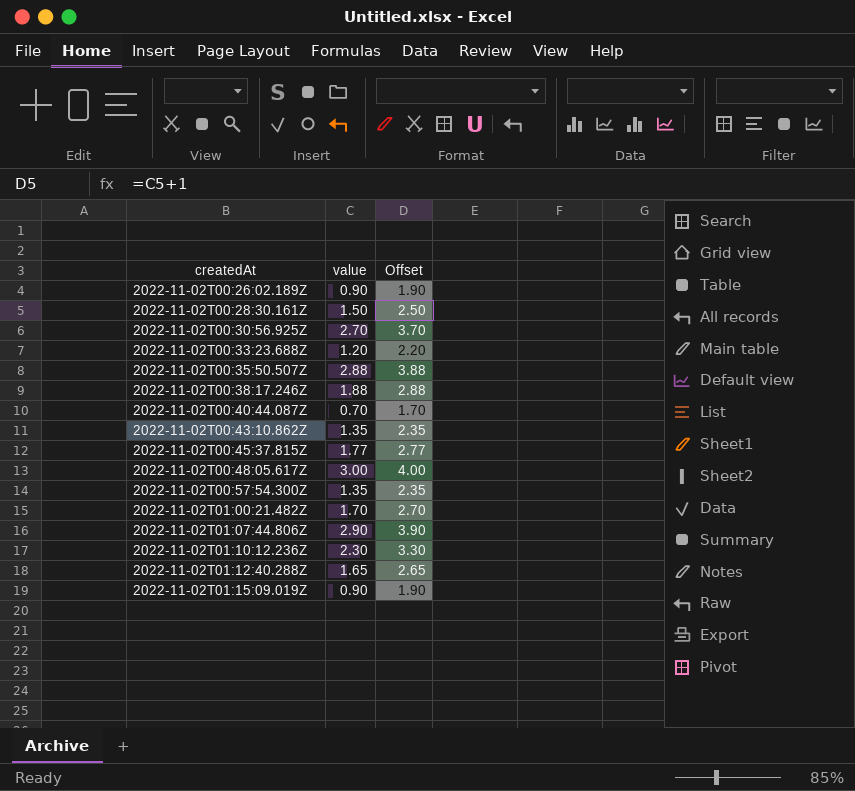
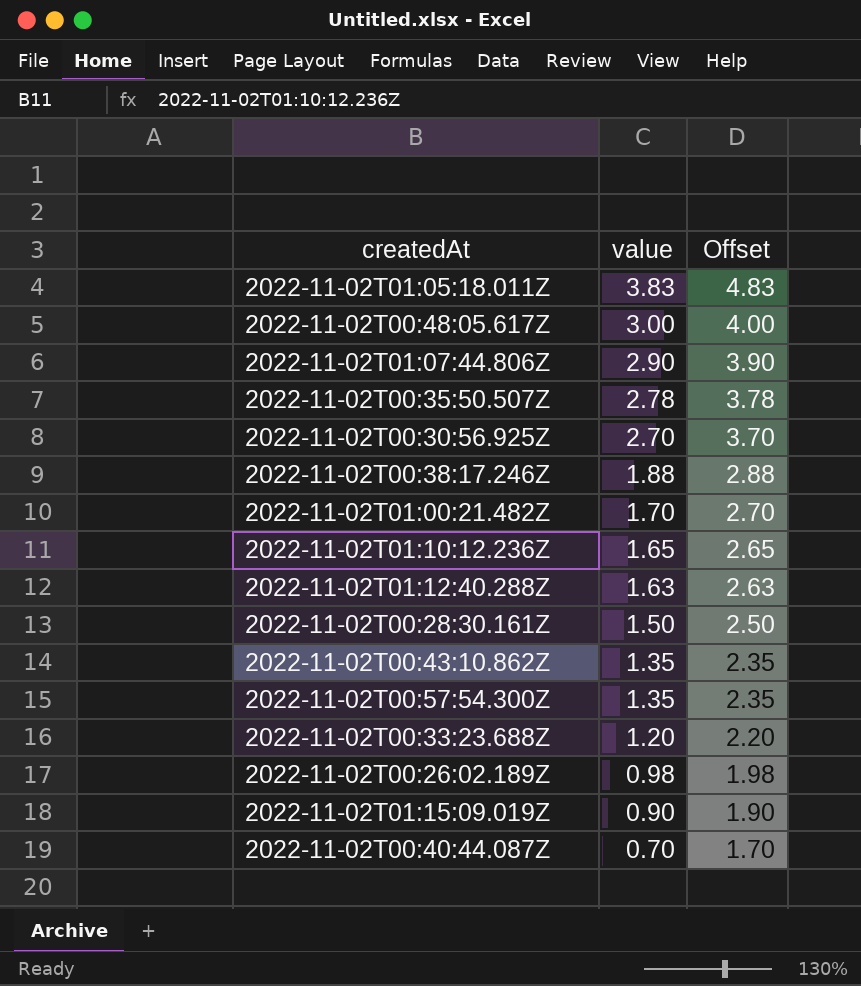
row order: createdAt ascending -> value descending
row 2022-11-02T00:45:37.815Z: 1.77 | 2.77 -> none
row 2022-11-02T01:05:18.011Z: none -> 3.83 | 4.83
2022-11-02T00:35:50.507Z | value: 2.88 -> 2.78
2022-11-02T00:35:50.507Z | Offset: 3.88 -> 3.78
2022-11-02T01:10:12.236Z | value: 2.30 -> 1.65
2022-11-02T01:10:12.236Z | Offset: 3.30 -> 2.65
2022-11-02T01:12:40.288Z | value: 1.65 -> 1.63
2022-11-02T01:12:40.288Z | Offset: 2.65 -> 2.63
2022-11-02T00:26:02.189Z | value: 0.90 -> 0.98
2022-11-02T00:26:02.189Z | Offset: 1.90 -> 1.98

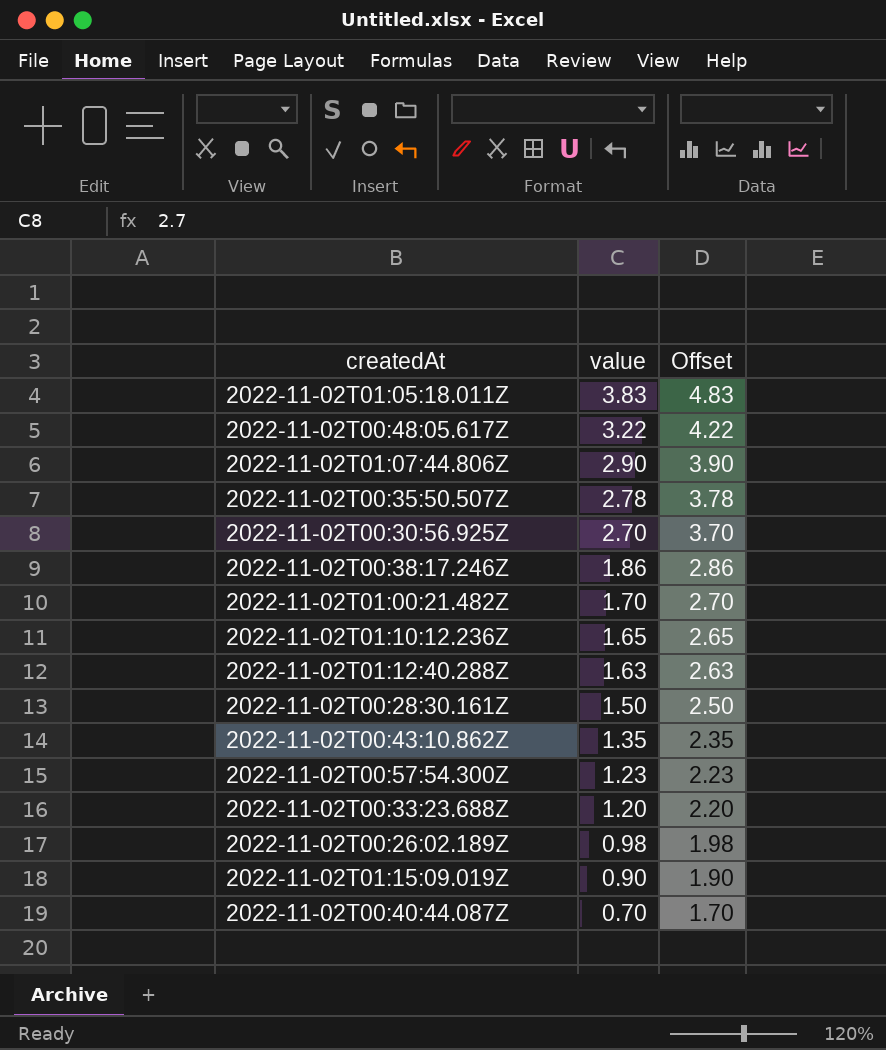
2022-11-02T00:48:05.617Z | value: 3.00 -> 3.22
2022-11-02T00:48:05.617Z | Offset: 4.00 -> 4.22
2022-11-02T00:38:17.246Z | value: 1.88 -> 1.86
2022-11-02T00:38:17.246Z | Offset: 2.88 -> 2.86
2022-11-02T00:57:54.300Z | value: 1.35 -> 1.23
2022-11-02T00:57:54.300Z | Offset: 2.35 -> 2.23

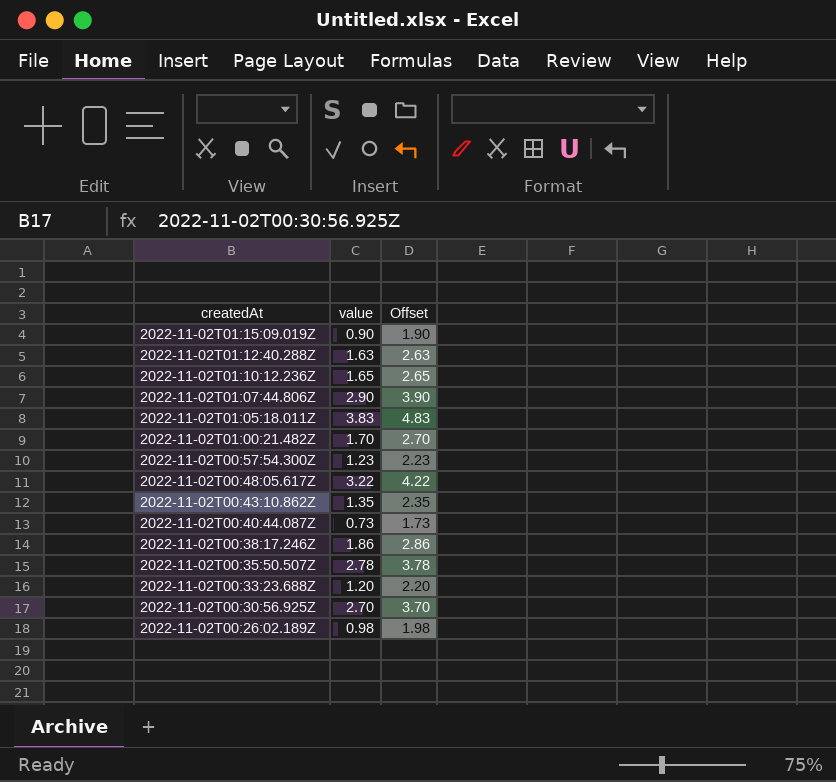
row order: value descending -> createdAt descending
row 2022-11-02T00:28:30.161Z: 1.50 | 2.50 -> none
2022-11-02T00:40:44.087Z | value: 0.70 -> 0.73
2022-11-02T00:40:44.087Z | Offset: 1.70 -> 1.73

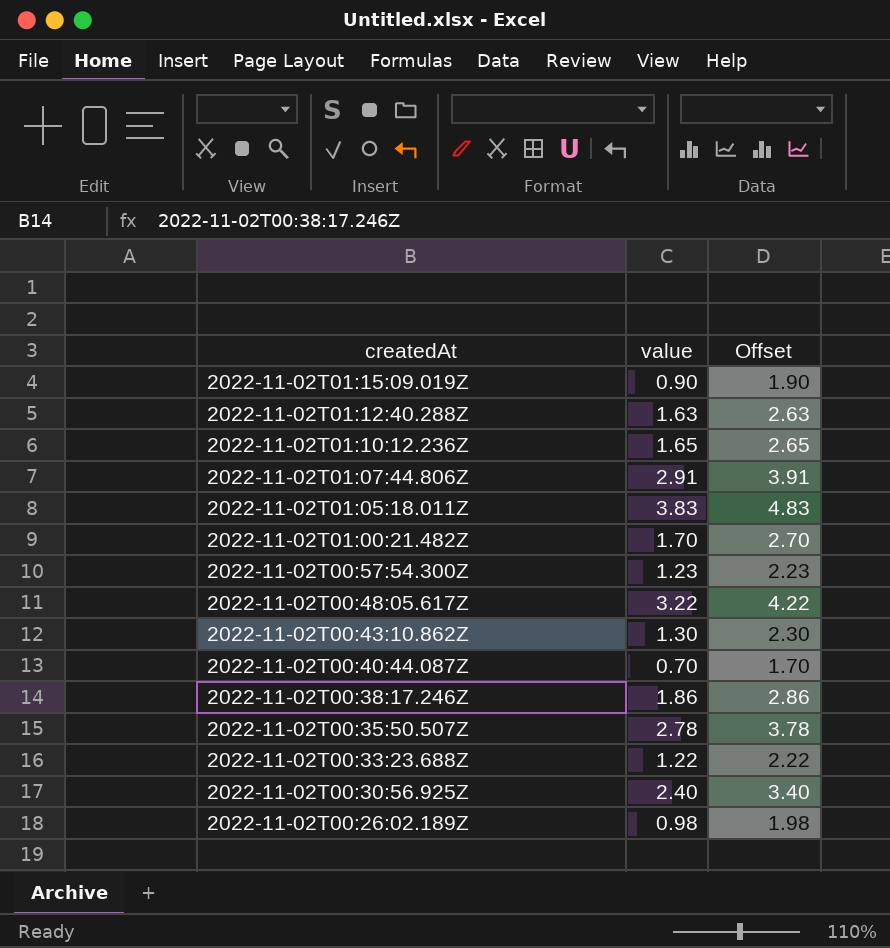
2022-11-02T01:07:44.806Z | value: 2.90 -> 2.91
2022-11-02T01:07:44.806Z | Offset: 3.90 -> 3.91
2022-11-02T00:43:10.862Z | value: 1.35 -> 1.30
2022-11-02T00:43:10.862Z | Offset: 2.35 -> 2.30
2022-11-02T00:40:44.087Z | value: 0.73 -> 0.70
2022-11-02T00:40:44.087Z | Offset: 1.73 -> 1.70
2022-11-02T00:33:23.688Z | value: 1.20 -> 1.22
2022-11-02T00:33:23.688Z | Offset: 2.20 -> 2.22
2022-11-02T00:30:56.925Z | value: 2.70 -> 2.40
2022-11-02T00:30:56.925Z | Offset: 3.70 -> 3.40

